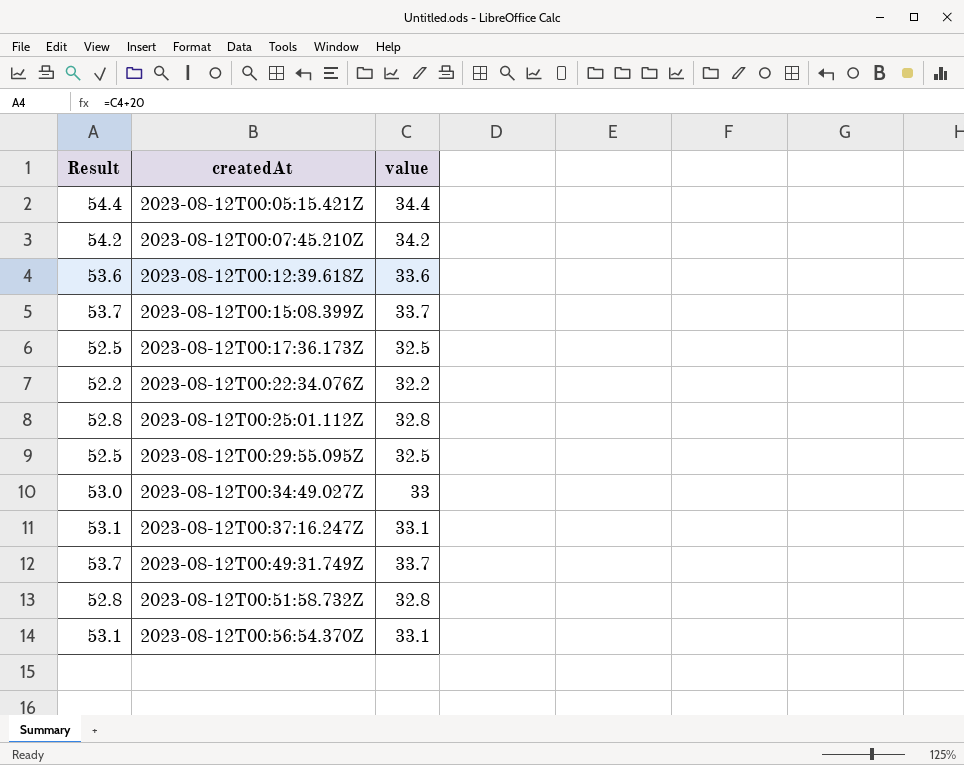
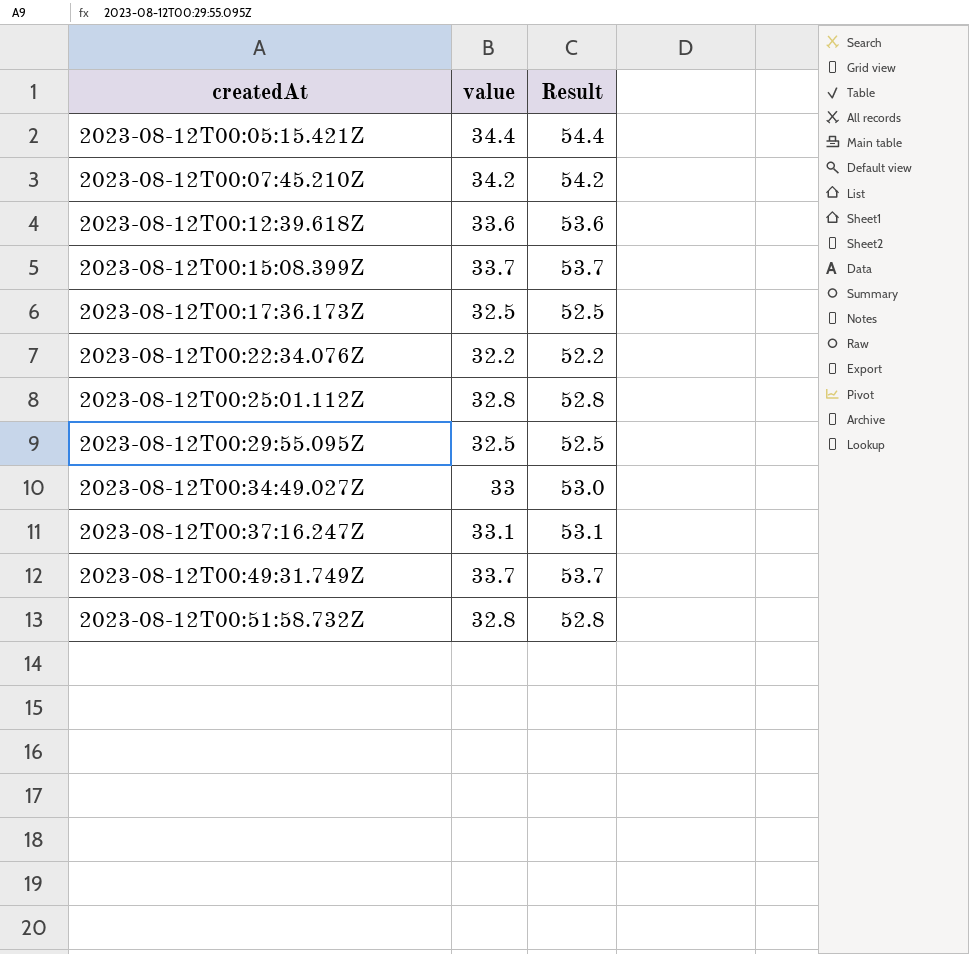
column Result | position: 1 -> 3
row 2023-08-12T00:56:54.370Z: 53.1 | 33.1 -> none

